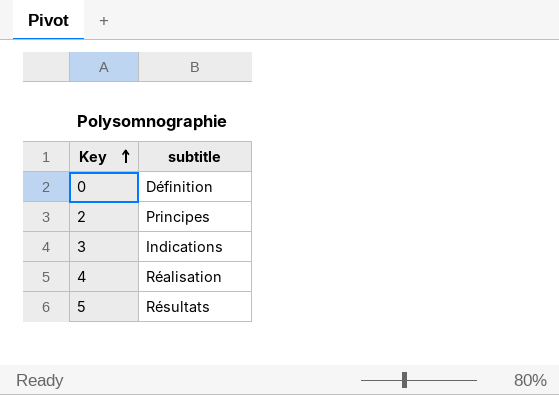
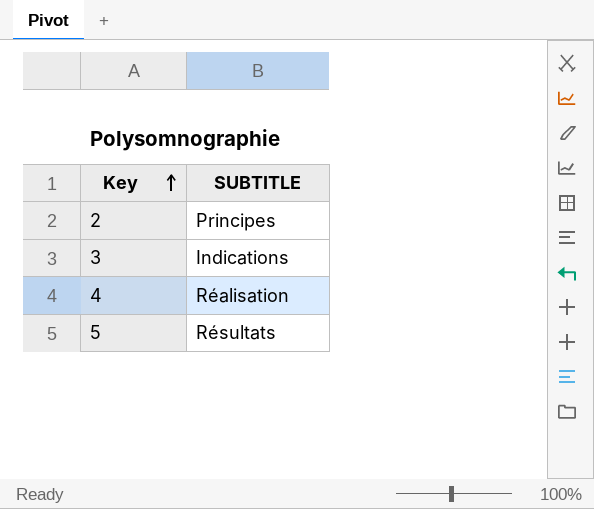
column name: subtitle -> SUBTITLE
row 0: Définition -> none

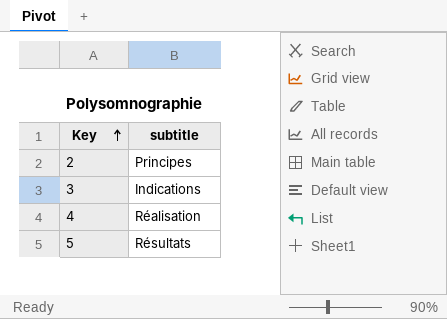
column name: SUBTITLE -> subtitle

